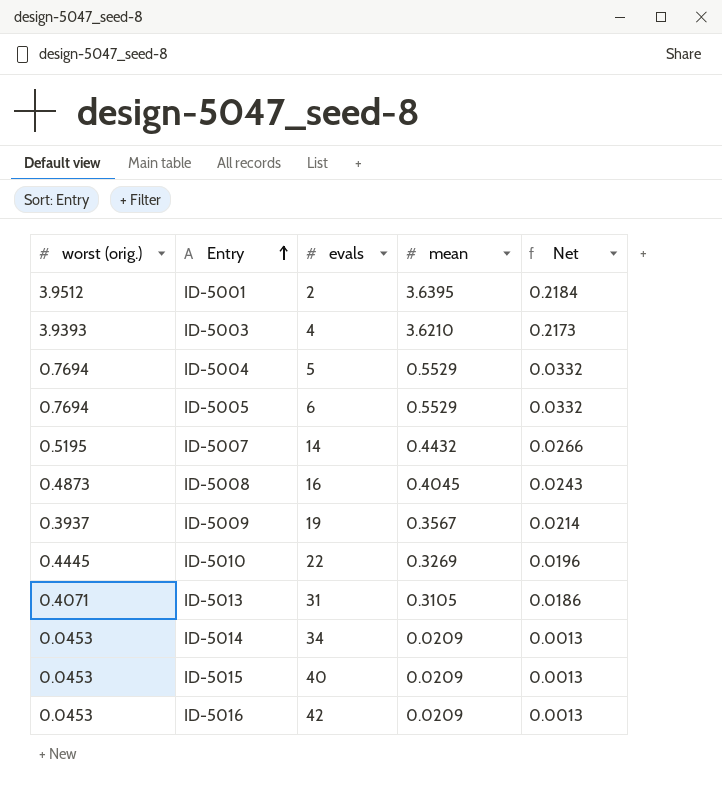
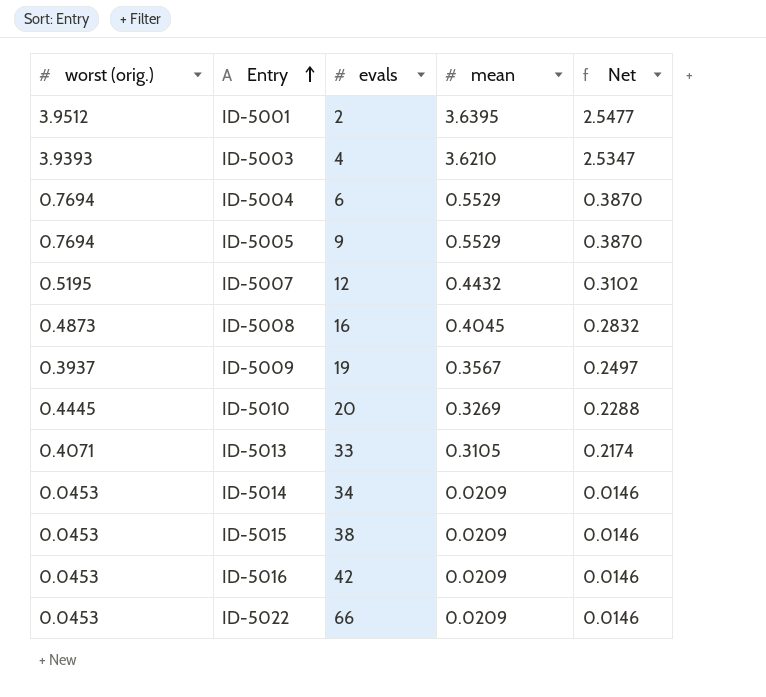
column Net | formula: [mean] * 0.06 -> [mean] * 0.7
ID-5004 | evals: 5 -> 6
ID-5005 | evals: 6 -> 9
ID-5007 | evals: 14 -> 12
ID-5010 | evals: 22 -> 20
ID-5013 | evals: 31 -> 33
ID-5015 | evals: 40 -> 38
row ID-5022: none -> 0.0453 | 66 | 0.0209 | 0.0146

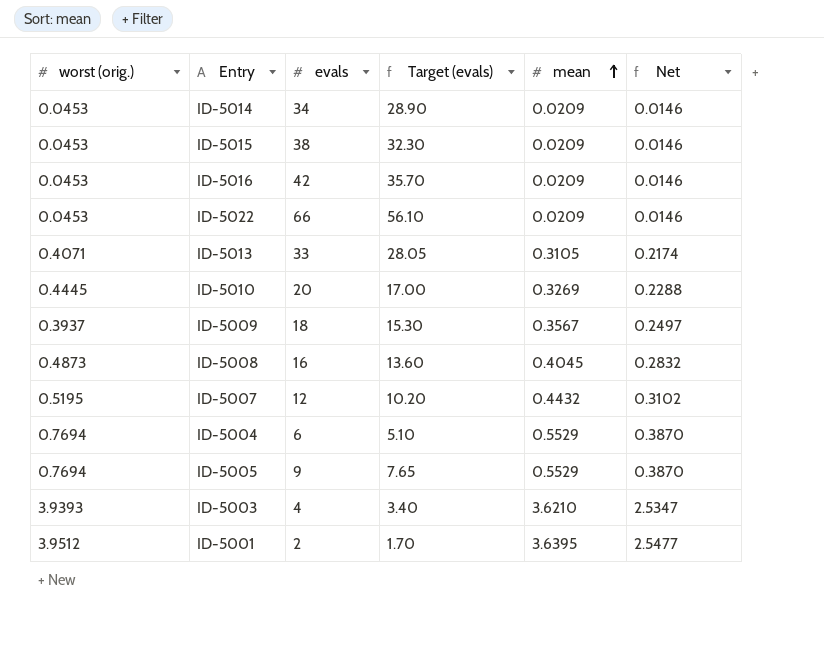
row order: Entry ascending -> mean ascending
column Target (evals) | formula: none -> [evals] * 0.85
ID-5009 | evals: 19 -> 18

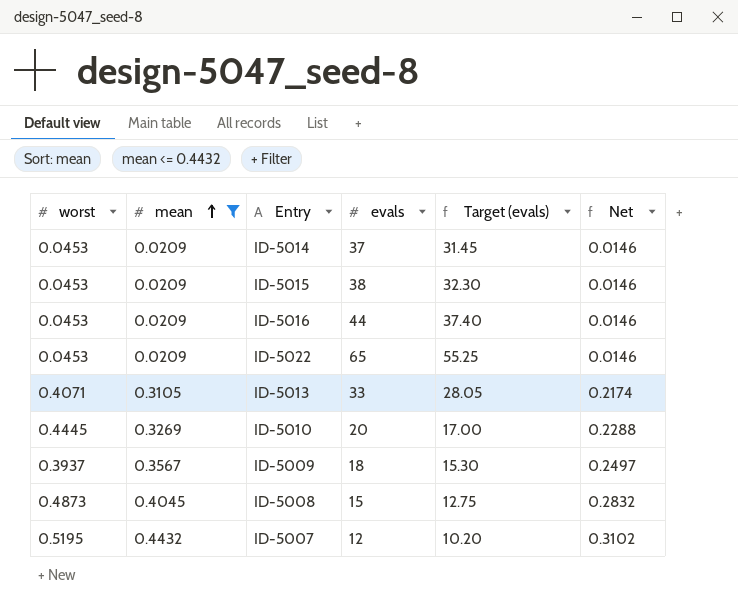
filter: none -> mean <= 0.4432
column name: worst (orig.) -> worst
column mean | position: 5 -> 2
ID-5014 | evals: 34 -> 37
ID-5014 | Target (evals): 28.90 -> 31.45
ID-5016 | evals: 42 -> 44
ID-5016 | Target (evals): 35.70 -> 37.40
ID-5022 | evals: 66 -> 65
ID-5022 | Target (evals): 56.10 -> 55.25
ID-5008 | evals: 16 -> 15
ID-5008 | Target (evals): 13.60 -> 12.75

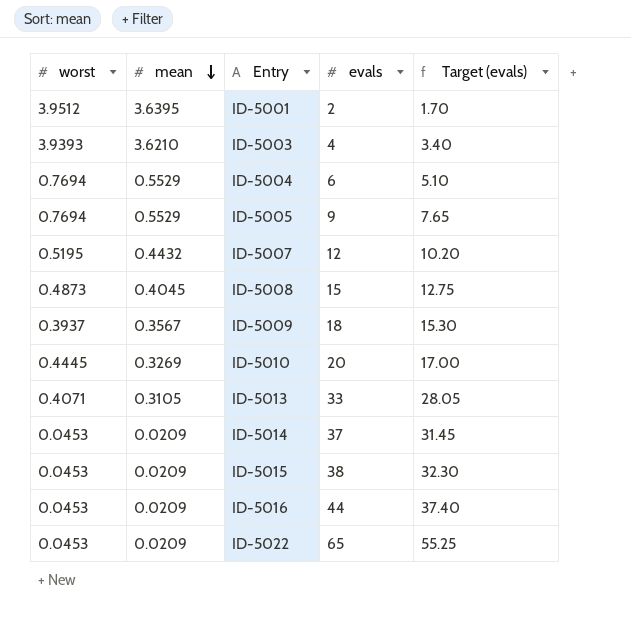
filter: mean <= 0.4432 -> none
row order: mean ascending -> mean descending
column Net | formula: [mean] * 0.7 -> none

